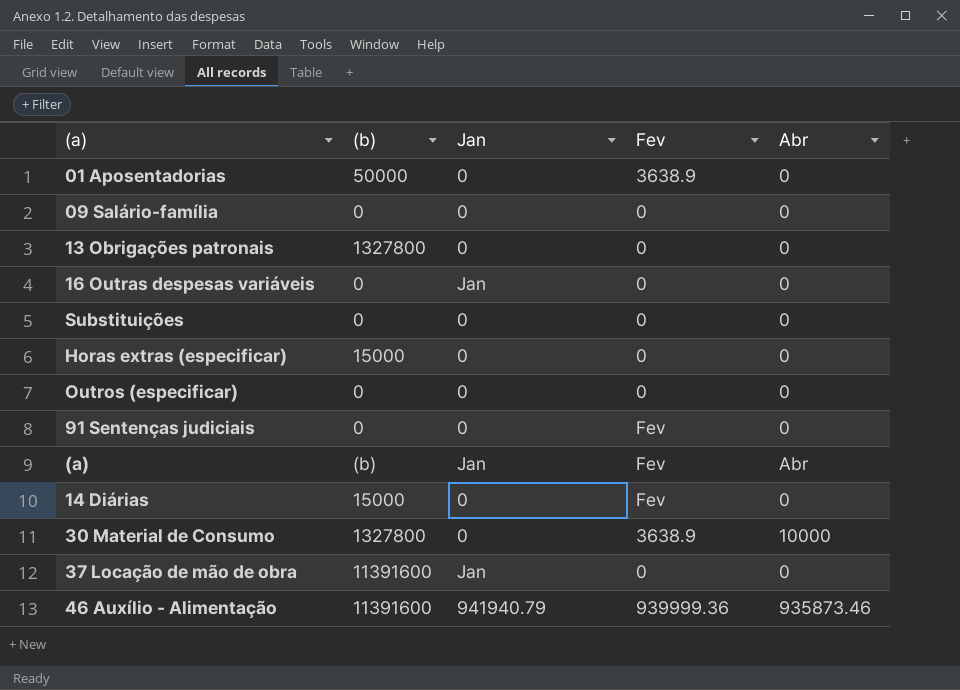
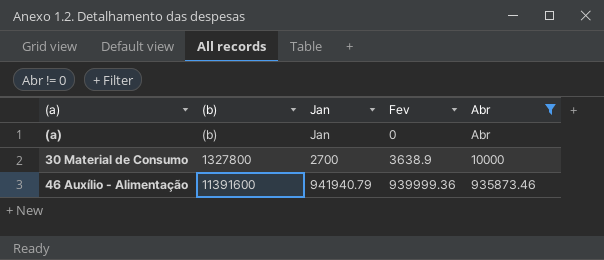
filter: none -> Abr != 0
(a) | Fev: Fev -> 0
30 Material de Consumo | Jan: 0 -> 2700

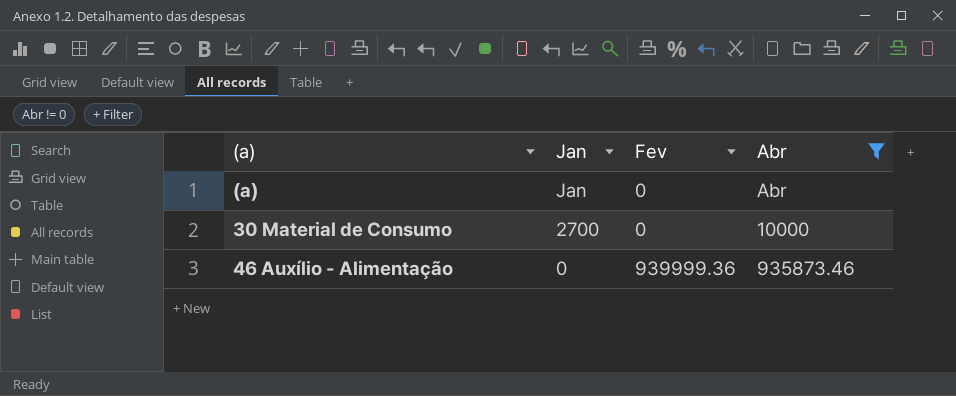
column (b) | position: 2 -> none
30 Material de Consumo | Fev: 3638.9 -> 0
46 Auxílio - Alimentação | Jan: 941940.79 -> 0

